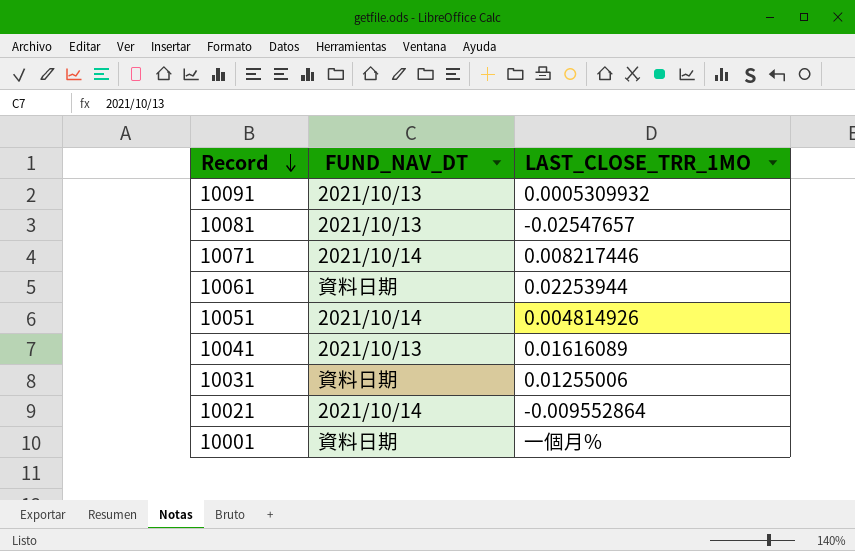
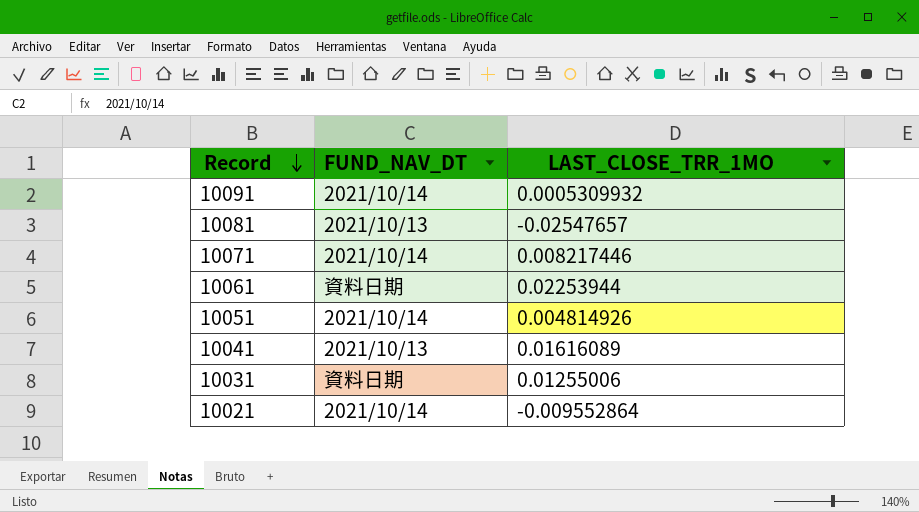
row 10001: 資料日期 | 一個月% -> none
10091 | FUND_NAV_DT: 2021/10/13 -> 2021/10/14

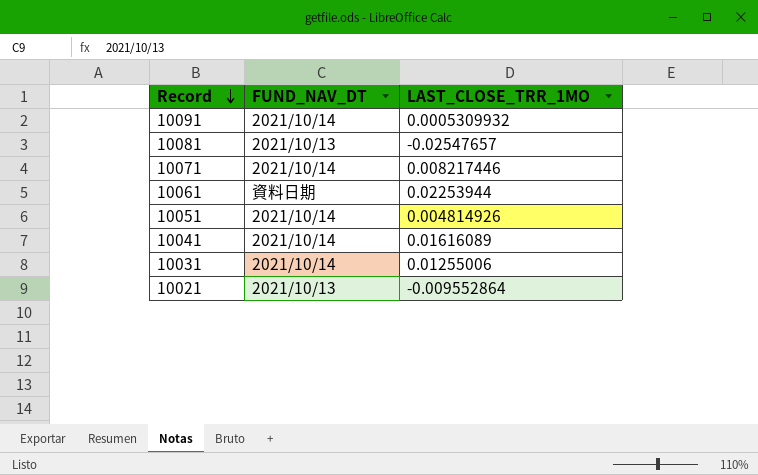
10041 | FUND_NAV_DT: 2021/10/13 -> 2021/10/14
10031 | FUND_NAV_DT: 資料日期 -> 2021/10/14
10021 | FUND_NAV_DT: 2021/10/14 -> 2021/10/13

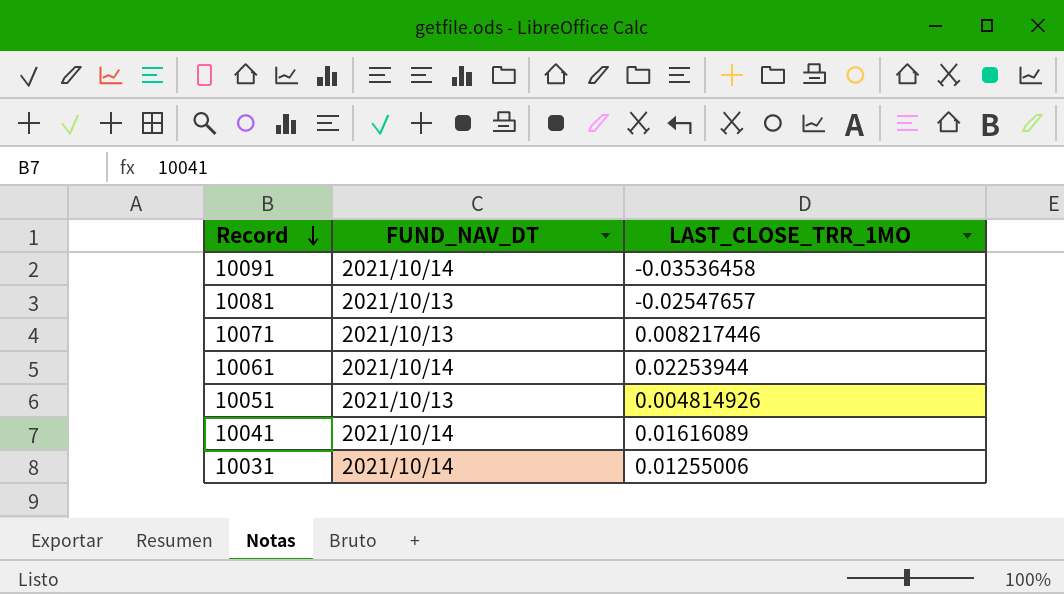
row 10021: 2021/10/13 | -0.009552864 -> none
10091 | LAST_CLOSE_TRR_1MO: 0.0005309932 -> -0.03536458
10071 | FUND_NAV_DT: 2021/10/14 -> 2021/10/13
10061 | FUND_NAV_DT: 資料日期 -> 2021/10/14
10051 | FUND_NAV_DT: 2021/10/14 -> 2021/10/13

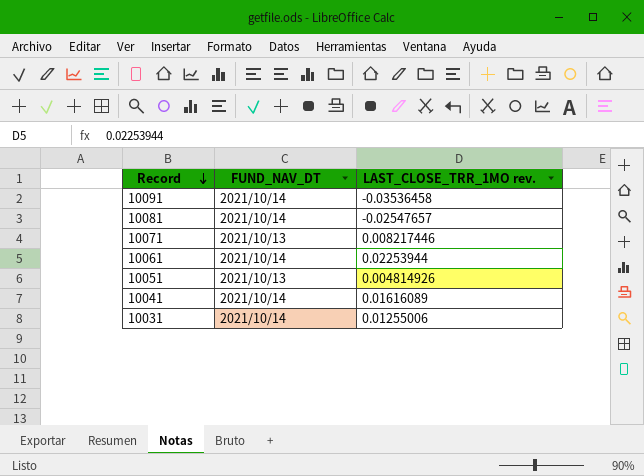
column name: LAST_CLOSE_TRR_1MO -> LAST_CLOSE_TRR_1MO rev.
10081 | FUND_NAV_DT: 2021/10/13 -> 2021/10/14

